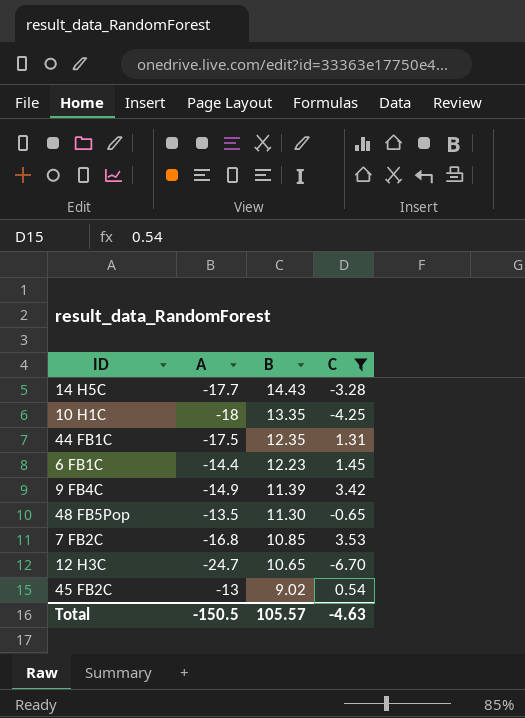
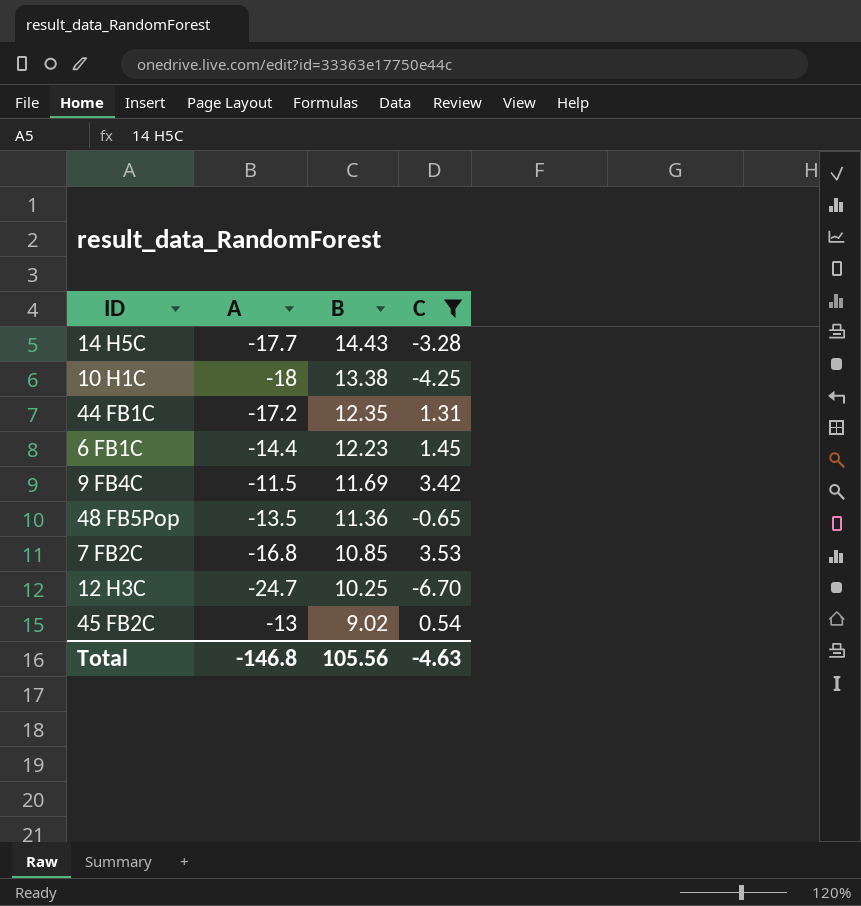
10 H1C | B: 13.35 -> 13.38
44 FB1C | A: -17.5 -> -17.2
9 FB4C | A: -14.9 -> -11.5
9 FB4C | B: 11.39 -> 11.69
48 FB5Pop | B: 11.30 -> 11.36
12 H3C | B: 10.65 -> 10.25
Total | A: -150.5 -> -146.8
Total | B: 105.57 -> 105.56

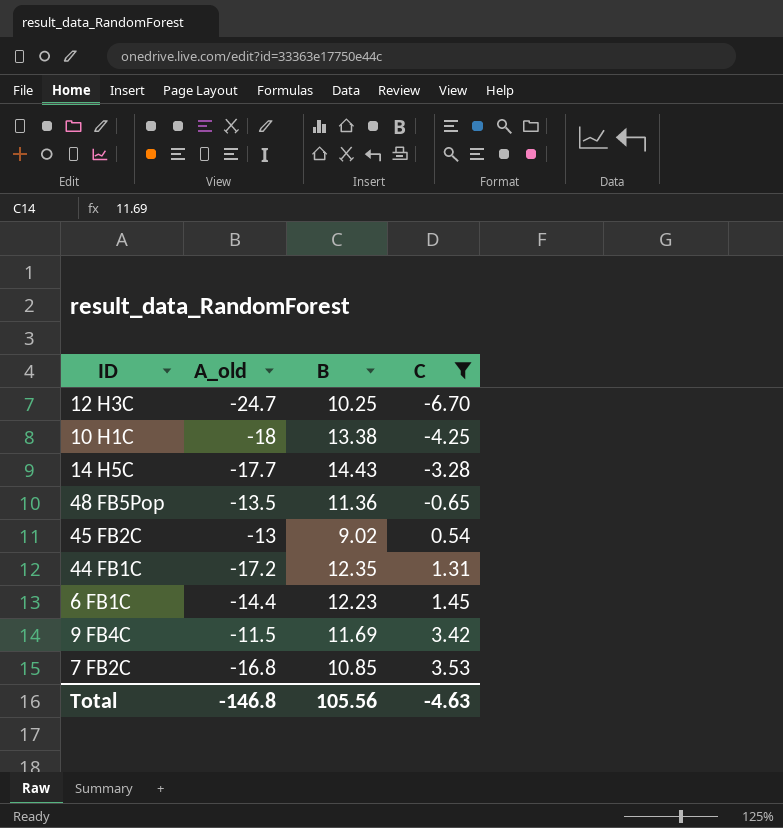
row order: B descending -> C ascending
column name: A -> A_old

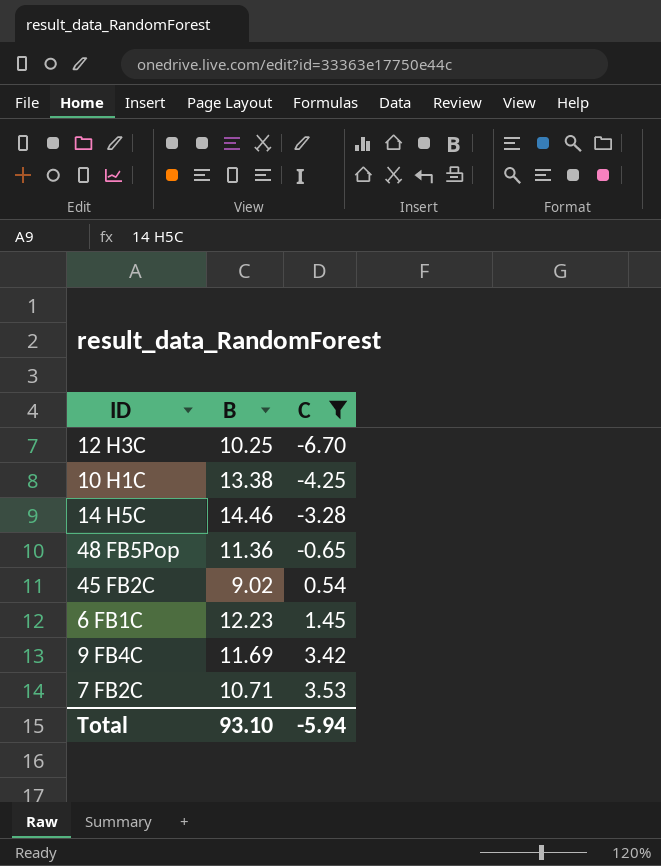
column A_old | position: 2 -> none
row 44 FB1C: -17.2 | 12.35 | 1.31 -> none
14 H5C | B: 14.43 -> 14.46
7 FB2C | B: 10.85 -> 10.71
Total | B: 105.56 -> 93.10
Total | C: -4.63 -> -5.94

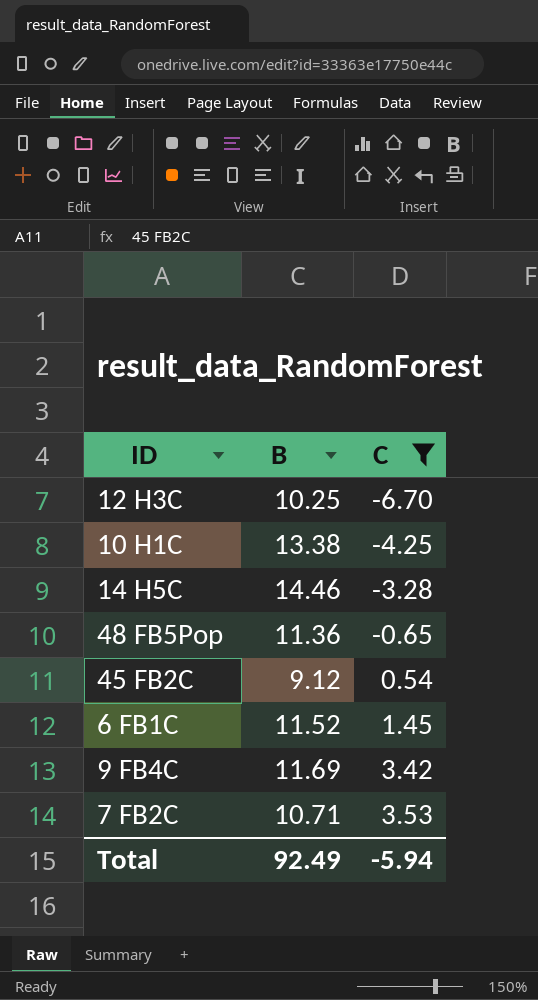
45 FB2C | B: 9.02 -> 9.12
6 FB1C | B: 12.23 -> 11.52
Total | B: 93.10 -> 92.49

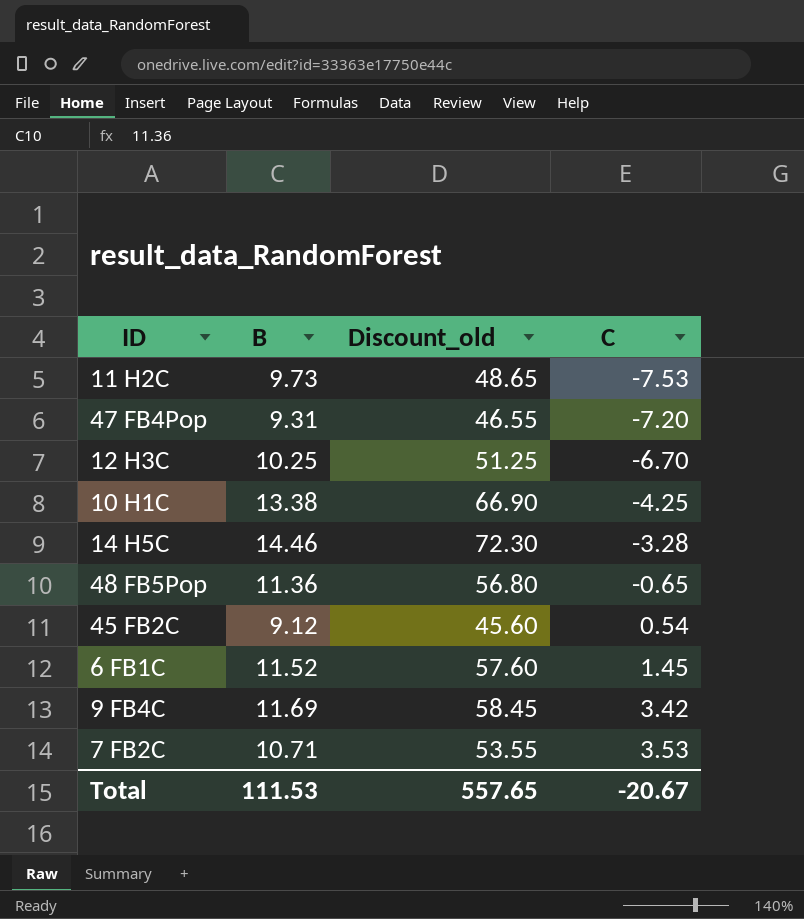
filter: C >= -6.70 -> none
column Discount_old | formula: none -> [B] * 5
Total | B: 92.49 -> 111.53
Total | C: -5.94 -> -20.67

